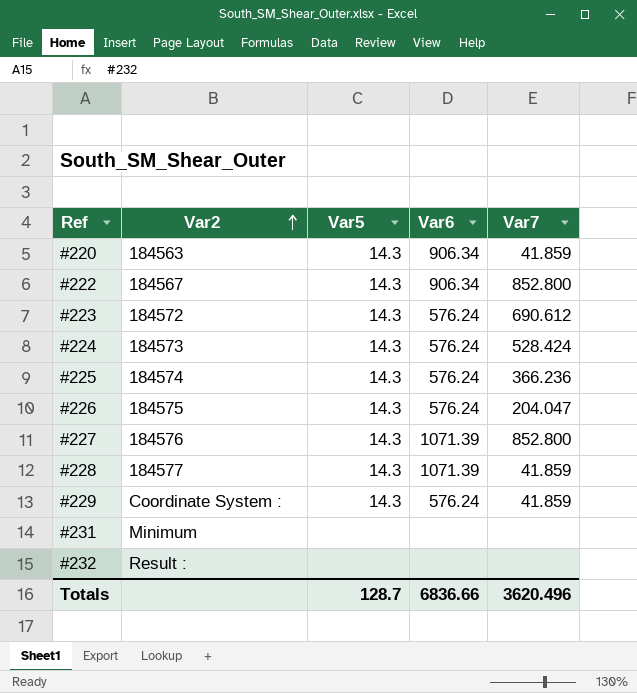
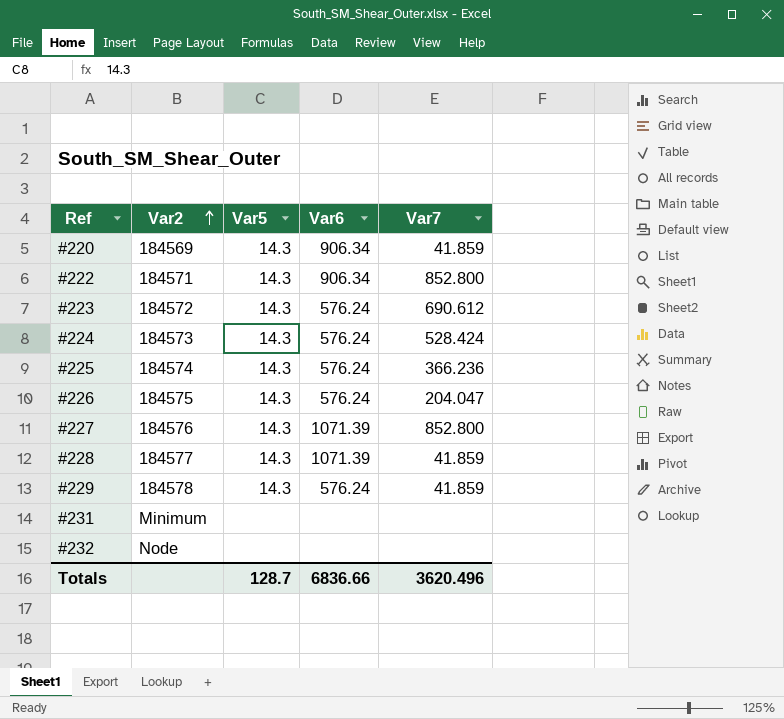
#220 | Var2: 184563 -> 184569
#222 | Var2: 184567 -> 184571
#229 | Var2: Coordinate System : -> 184578
#232 | Var2: Result : -> Node

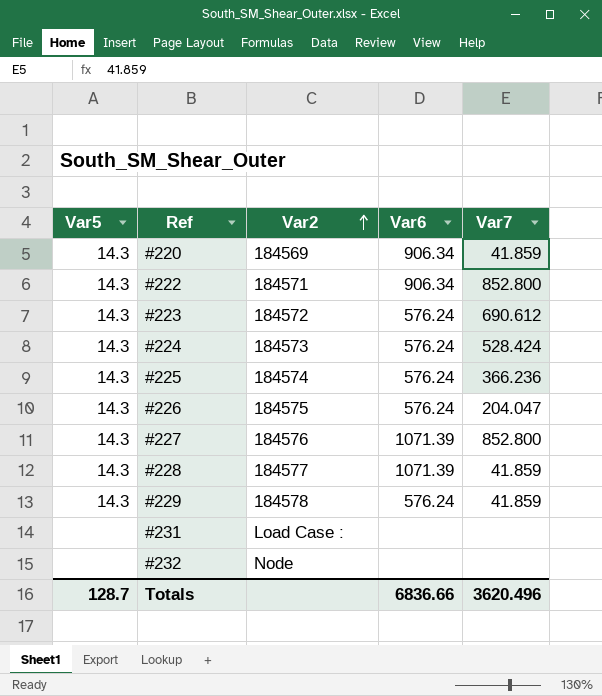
column Var5 | position: 3 -> 1
#231 | Var2: Minimum -> Load Case :

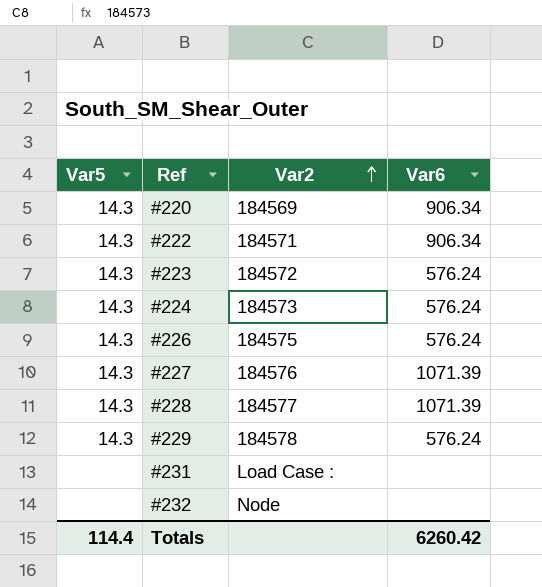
column Var7 | position: 5 -> none
row #225: 14.3 | 184574 | 576.24 | 366.236 -> none
Totals | Var5: 128.7 -> 114.4
Totals | Var6: 6836.66 -> 6260.42

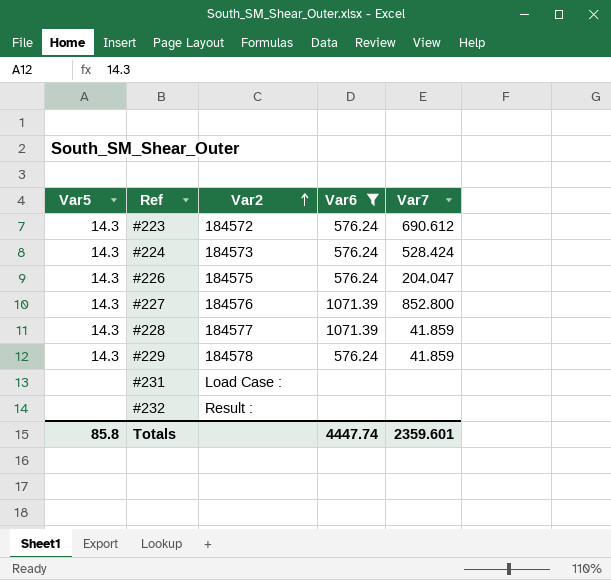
filter: none -> Var6 != 906.34
column Var7 | position: none -> 5
#232 | Var2: Node -> Result :
Totals | Var5: 114.4 -> 85.8
Totals | Var6: 6260.42 -> 4447.74

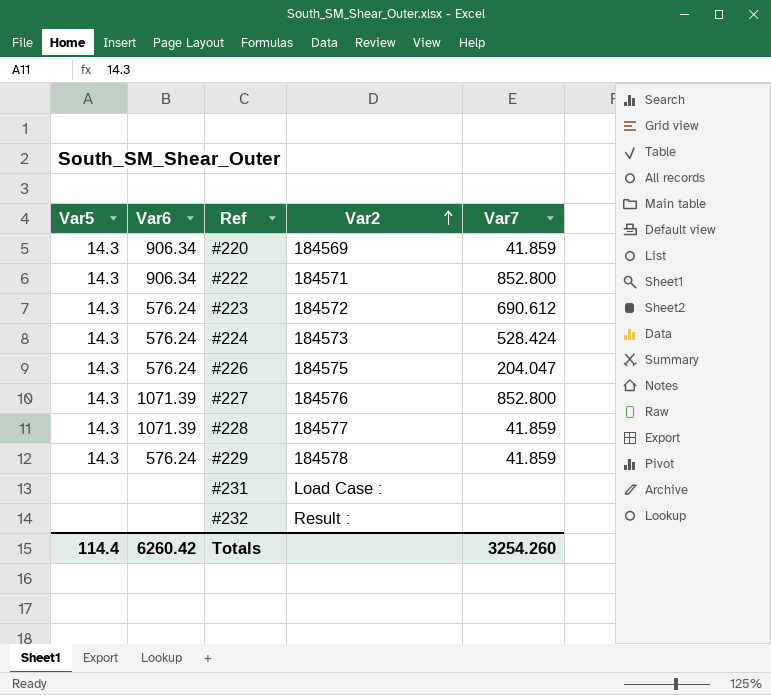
filter: Var6 != 906.34 -> none
column Var6 | position: 4 -> 2
Totals | Var5: 85.8 -> 114.4
Totals | Var6: 4447.74 -> 6260.42
Totals | Var7: 2359.601 -> 3254.260

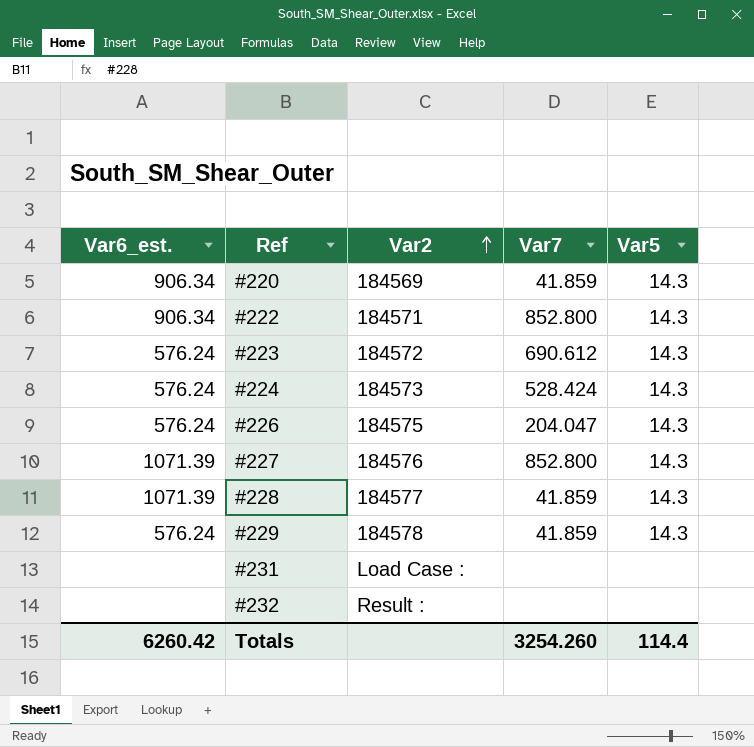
column name: Var6 -> Var6_est.
column Var5 | position: 1 -> 5

